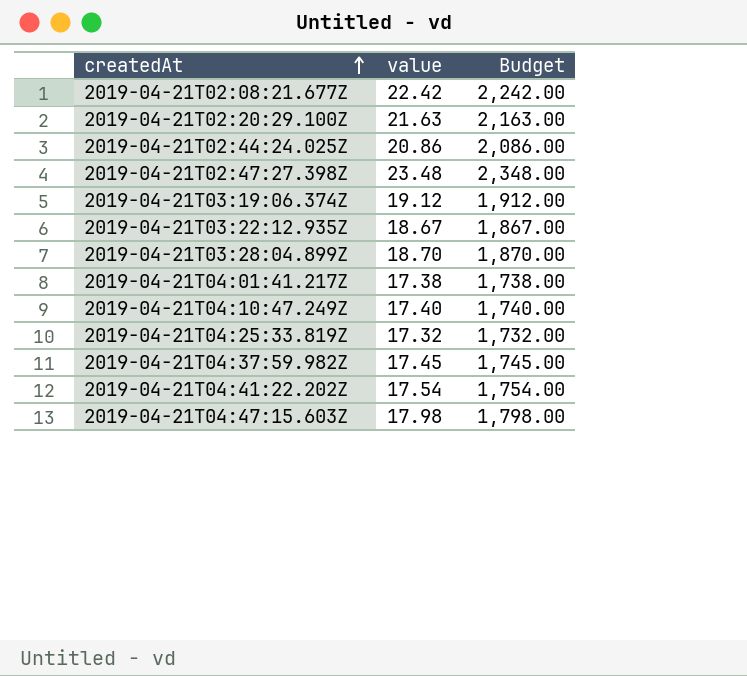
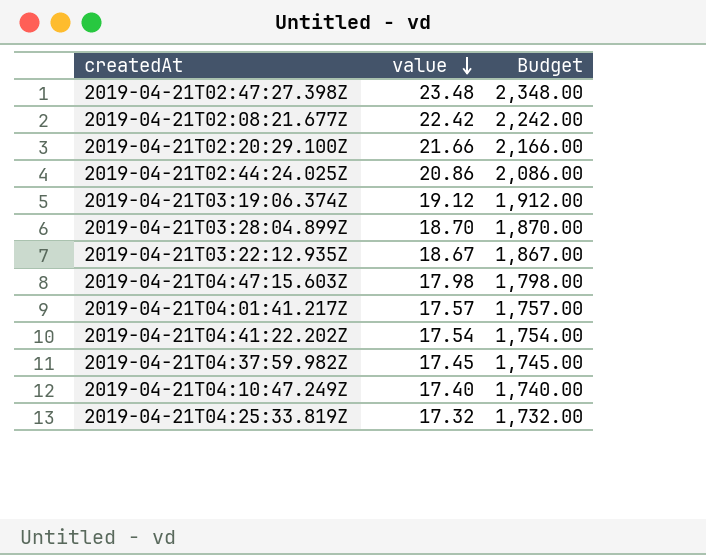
row order: createdAt ascending -> value descending
2019-04-21T02:20:29.100Z | value: 21.63 -> 21.66
2019-04-21T02:20:29.100Z | Budget: 2,163.00 -> 2,166.00
2019-04-21T04:01:41.217Z | value: 17.38 -> 17.57
2019-04-21T04:01:41.217Z | Budget: 1,738.00 -> 1,757.00

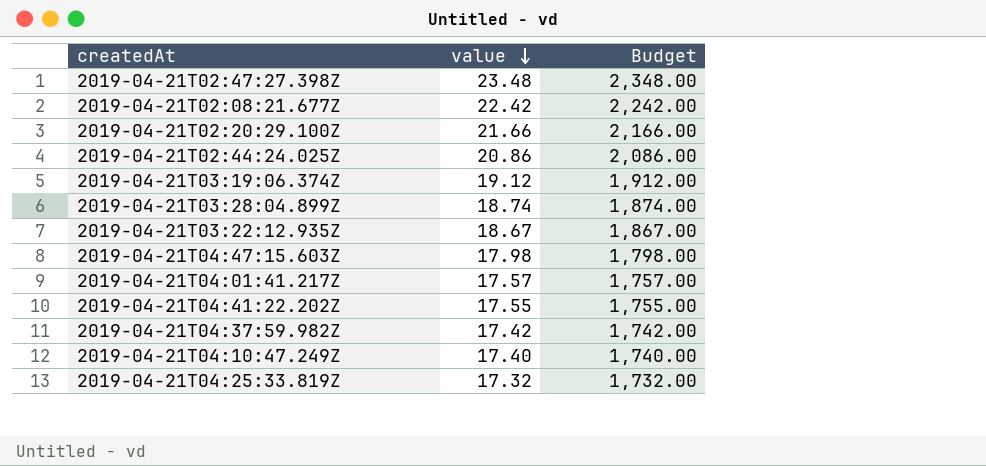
2019-04-21T03:28:04.899Z | value: 18.70 -> 18.74
2019-04-21T03:28:04.899Z | Budget: 1,870.00 -> 1,874.00
2019-04-21T04:41:22.202Z | value: 17.54 -> 17.55
2019-04-21T04:41:22.202Z | Budget: 1,754.00 -> 1,755.00
2019-04-21T04:37:59.982Z | value: 17.45 -> 17.42
2019-04-21T04:37:59.982Z | Budget: 1,745.00 -> 1,742.00

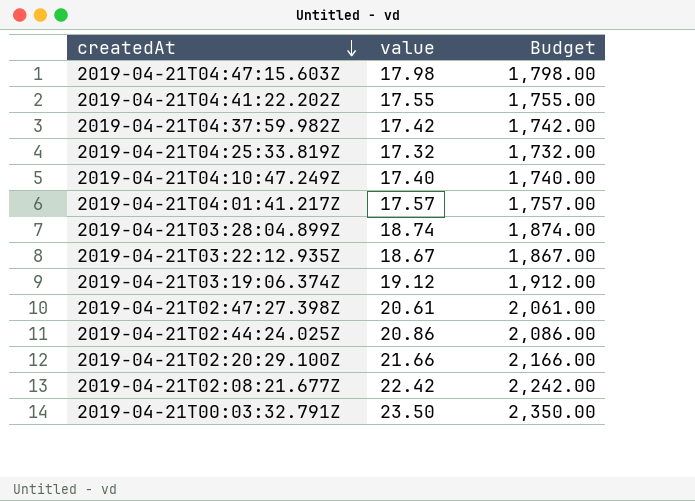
row order: value descending -> createdAt descending
2019-04-21T02:47:27.398Z | value: 23.48 -> 20.61
2019-04-21T02:47:27.398Z | Budget: 2,348.00 -> 2,061.00
row 2019-04-21T00:03:32.791Z: none -> 23.50 | 2,350.00

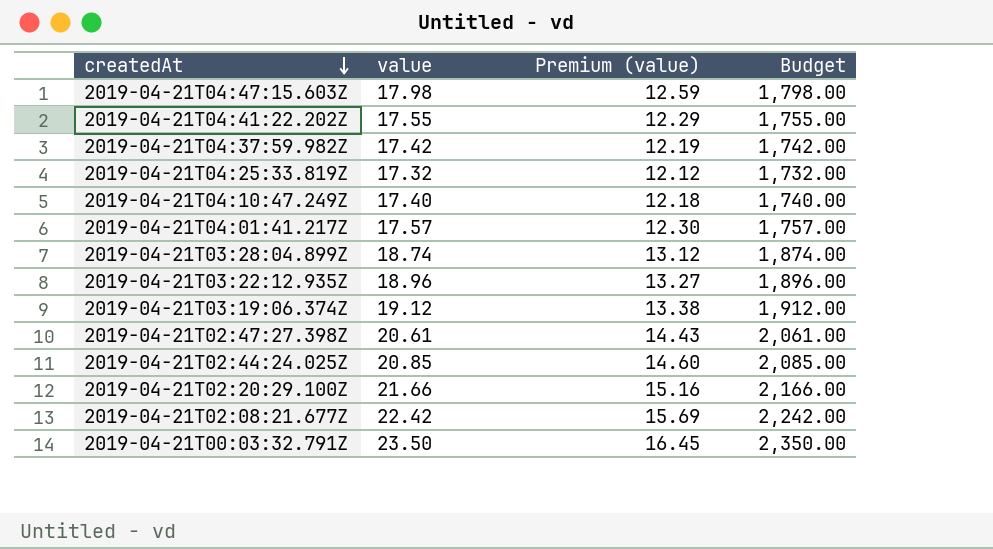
column Premium (value) | formula: none -> [value] * 0.7
2019-04-21T03:22:12.935Z | value: 18.67 -> 18.96
2019-04-21T03:22:12.935Z | Budget: 1,867.00 -> 1,896.00
2019-04-21T02:44:24.025Z | value: 20.86 -> 20.85
2019-04-21T02:44:24.025Z | Budget: 2,086.00 -> 2,085.00

